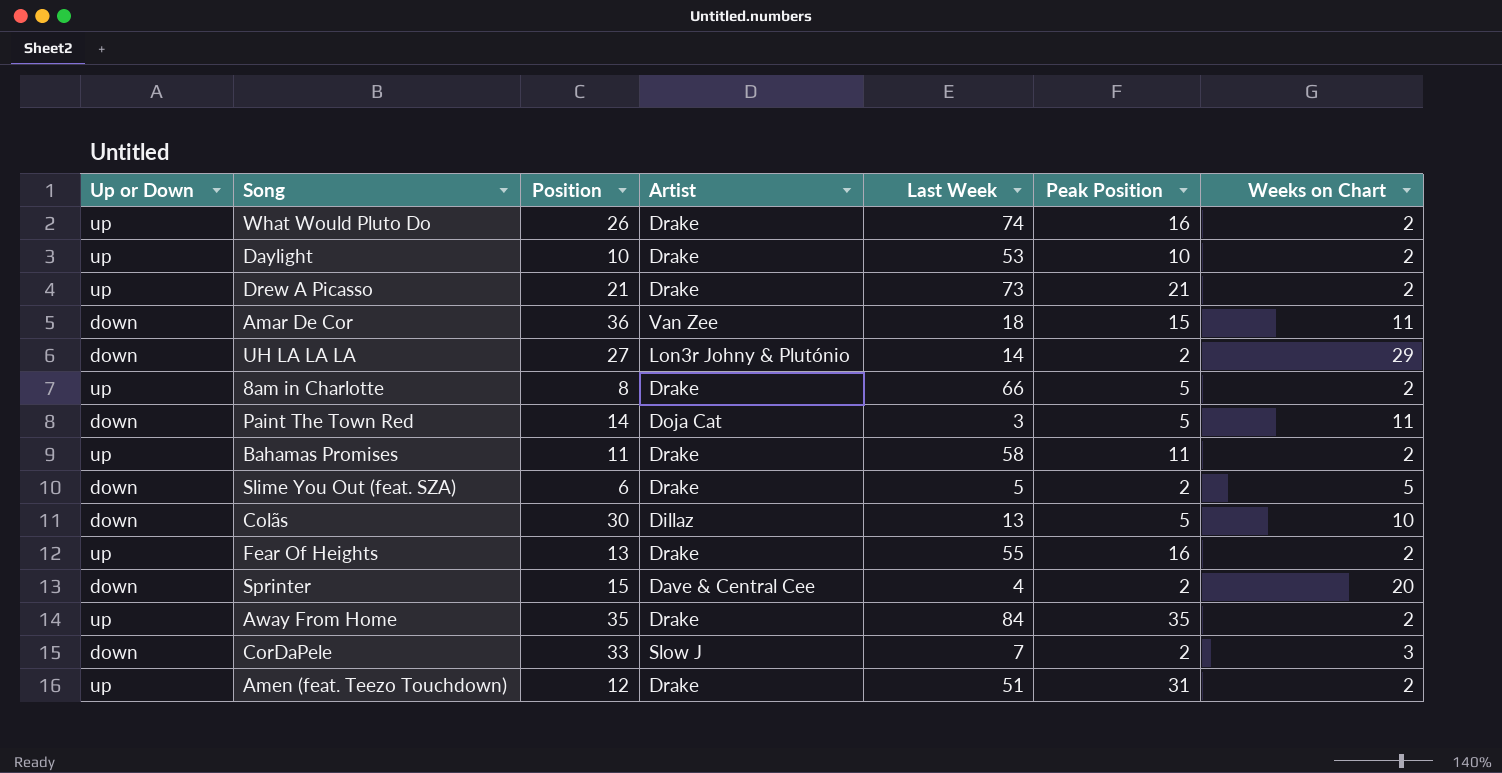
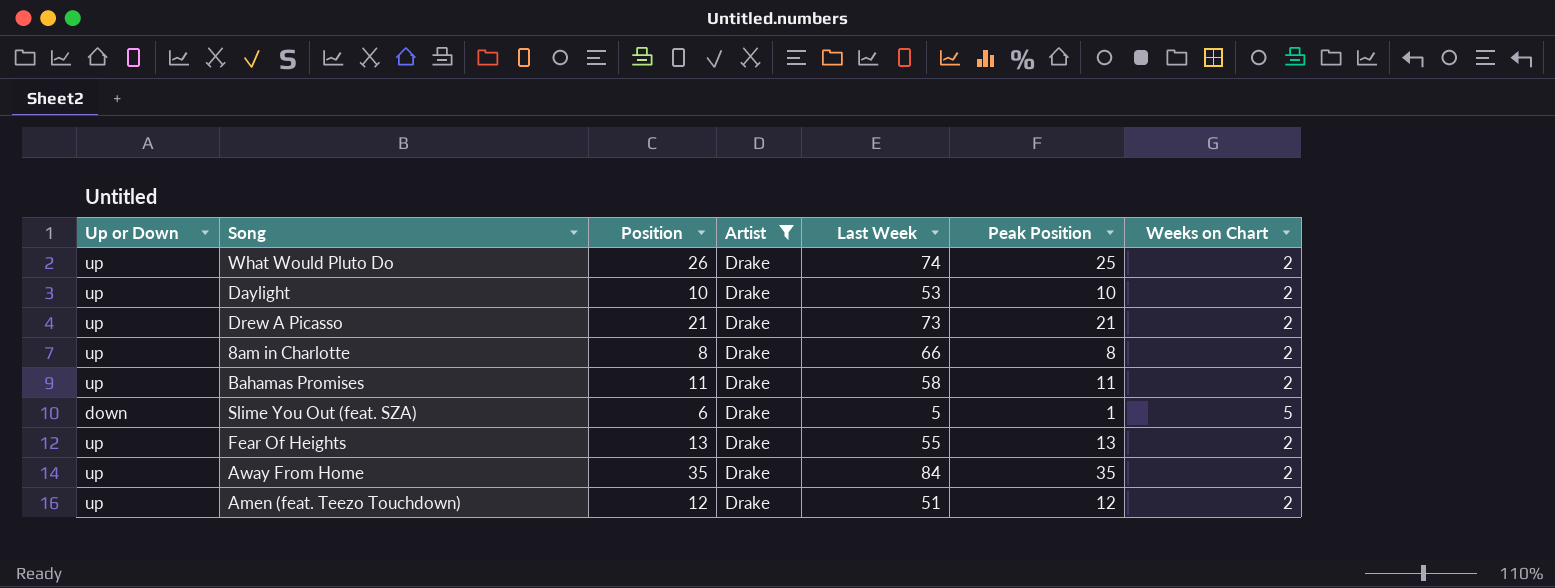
filter: none -> Artist = Drake
What Would Pluto Do | Peak Position: 16 -> 25
8am in Charlotte | Peak Position: 5 -> 8
Slime You Out (feat. SZA) | Peak Position: 2 -> 1
Fear Of Heights | Peak Position: 16 -> 13
Amen (feat. Teezo Touchdown) | Peak Position: 31 -> 12

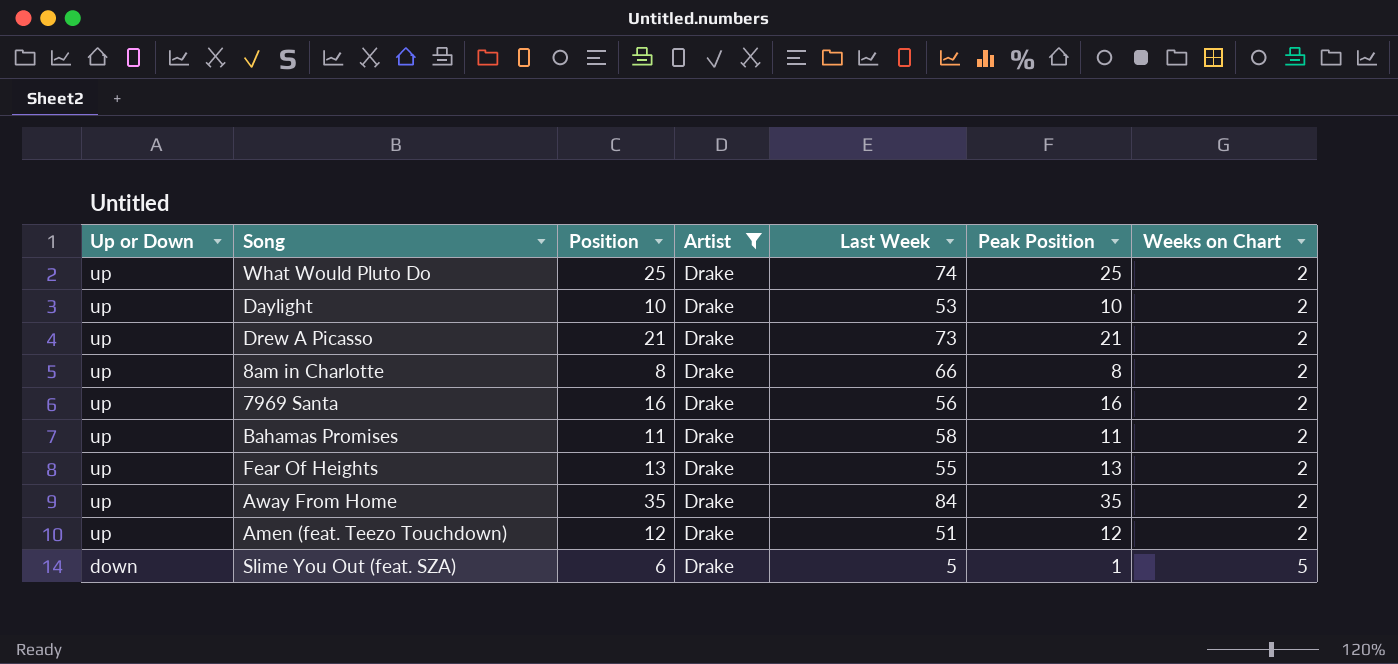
row order: none -> Up or Down descending
What Would Pluto Do | Position: 26 -> 25
row 7969 Santa: none -> up | 16 | Drake | 56 | 16 | 2

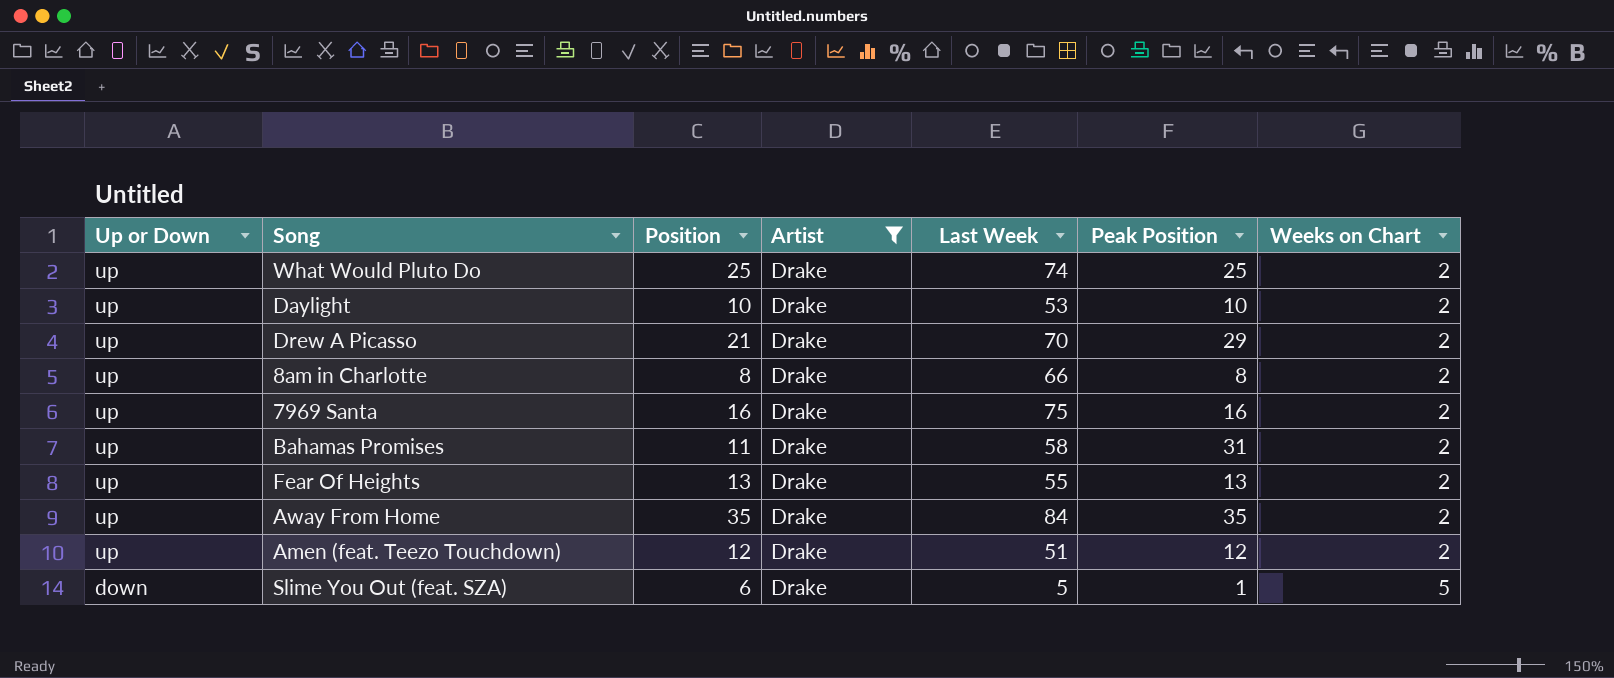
Drew A Picasso | Last Week: 73 -> 70
Drew A Picasso | Peak Position: 21 -> 29
7969 Santa | Last Week: 56 -> 75
Bahamas Promises | Peak Position: 11 -> 31

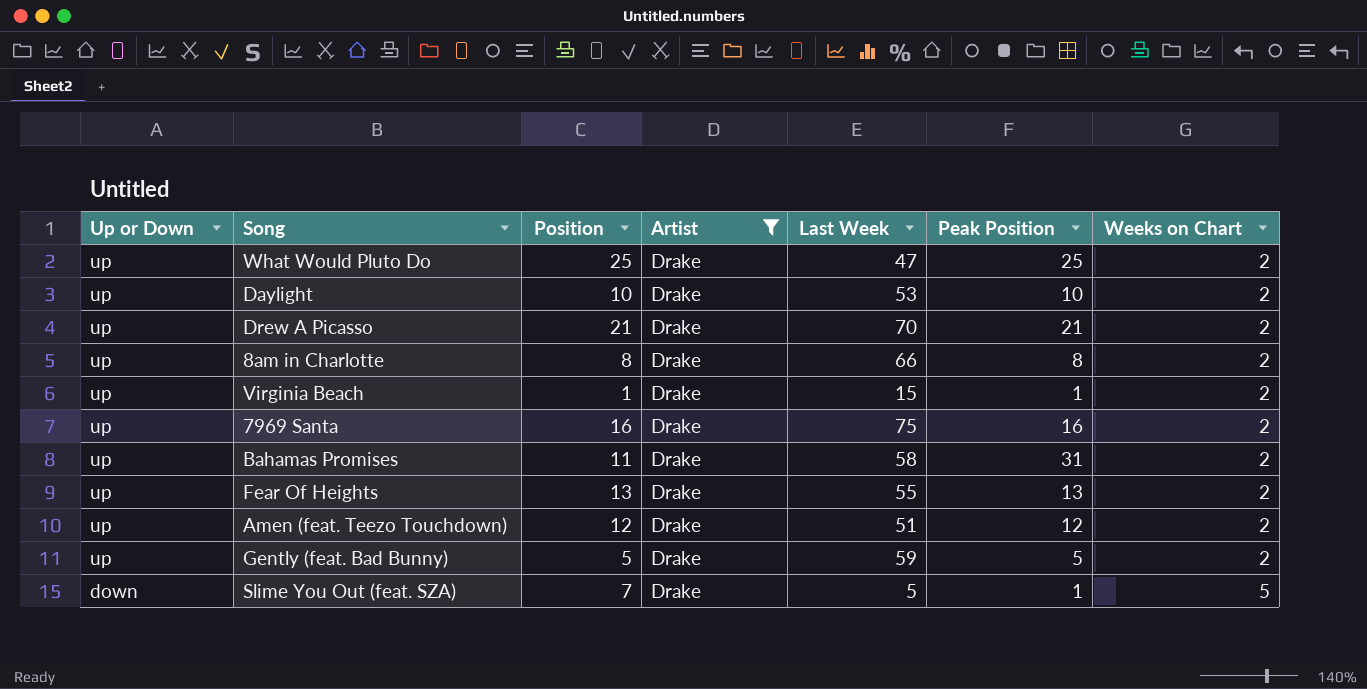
row Away From Home: up | 35 | Drake | 84 | 35 | 2 -> none
What Would Pluto Do | Last Week: 74 -> 47
Drew A Picasso | Peak Position: 29 -> 21
row Virginia Beach: none -> up | 1 | Drake | 15 | 1 | 2
row Gently (feat. Bad Bunny): none -> up | 5 | Drake | 59 | 5 | 2
Slime You Out (feat. SZA) | Position: 6 -> 7

